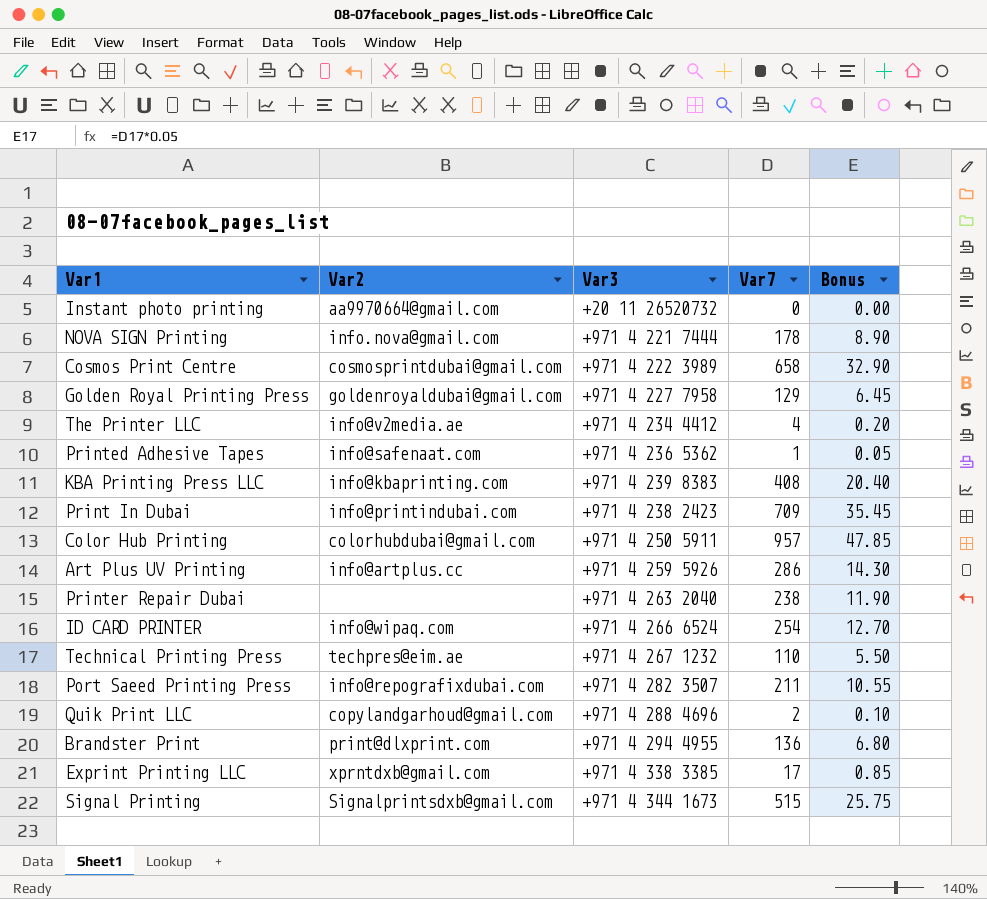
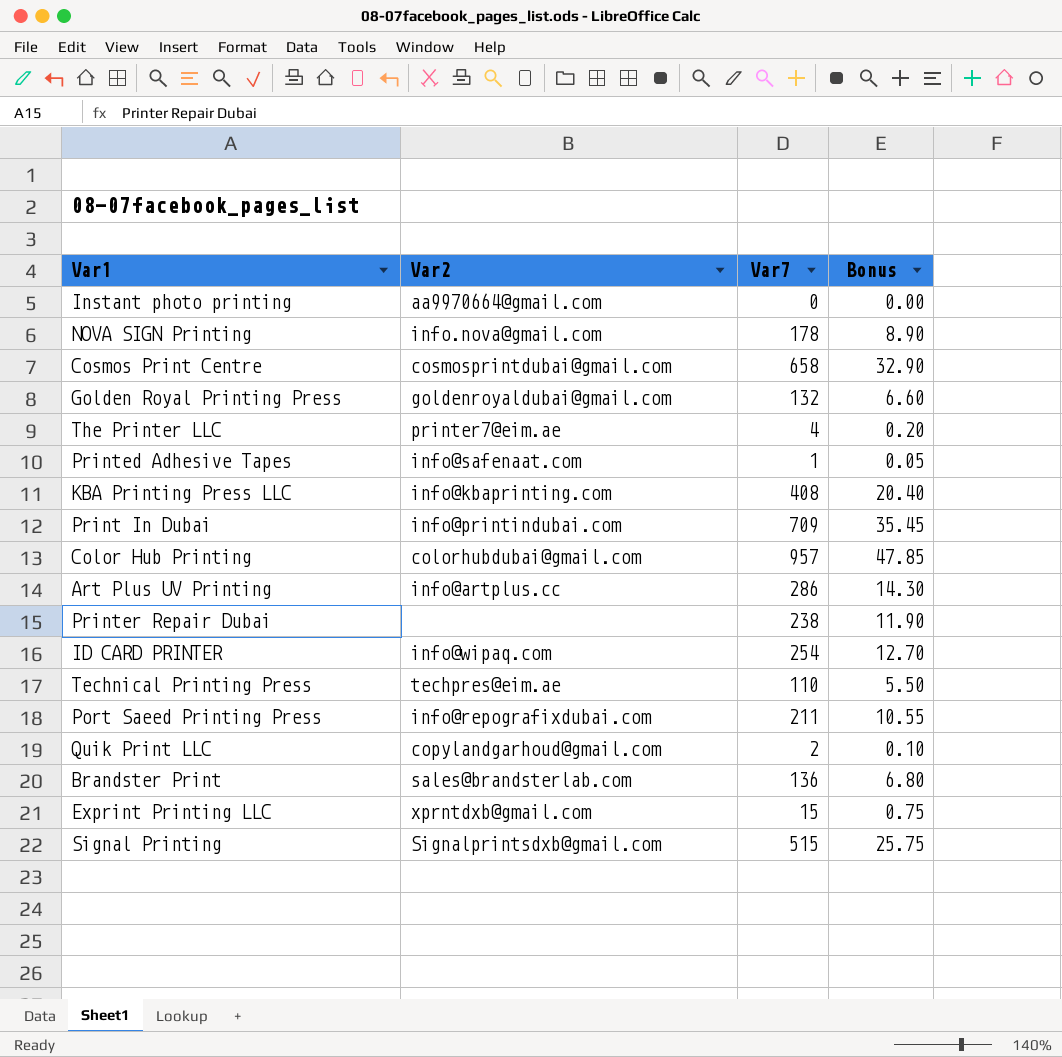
column Var3 | position: 3 -> none
Golden Royal Printing Press | Var7: 129 -> 132
Golden Royal Printing Press | Bonus: 6.45 -> 6.60
The Printer LLC | Var2: info@v2media.ae -> printer7@eim.ae
Brandster Print | Var2: print@dlxprint.com -> sales@brandsterlab.com
Exprint Printing LLC | Var7: 17 -> 15
Exprint Printing LLC | Bonus: 0.85 -> 0.75

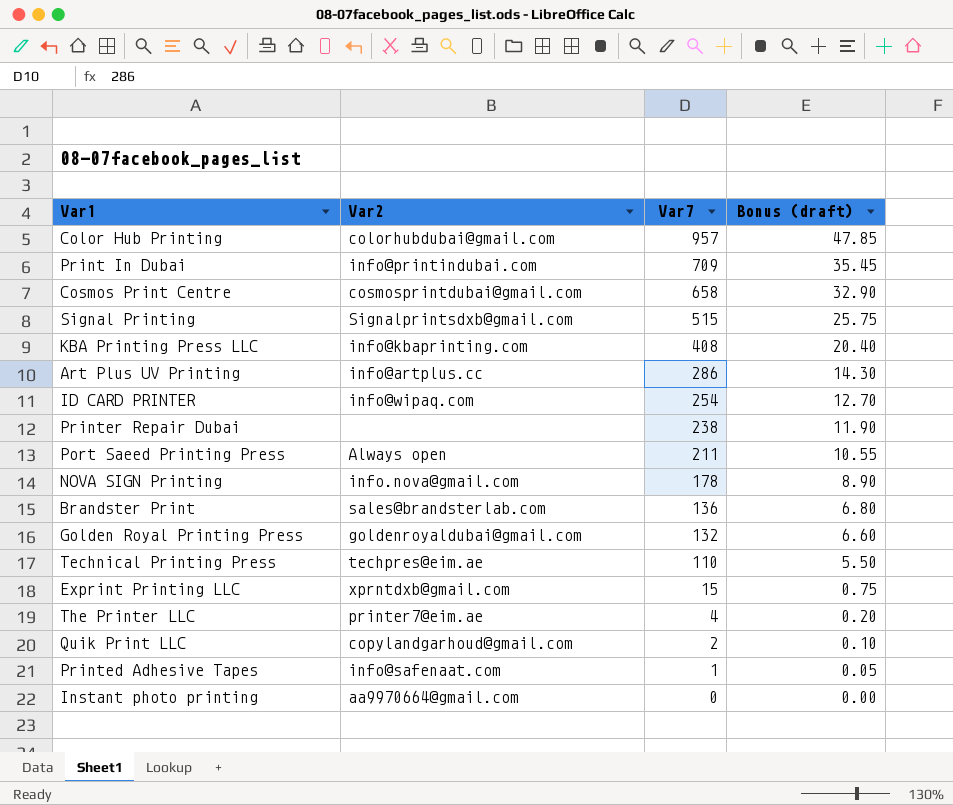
row order: none -> Var7 descending
column name: Bonus -> Bonus (draft)
Port Saeed Printing Press | Var2: info@repografixdubai.com -> Always open

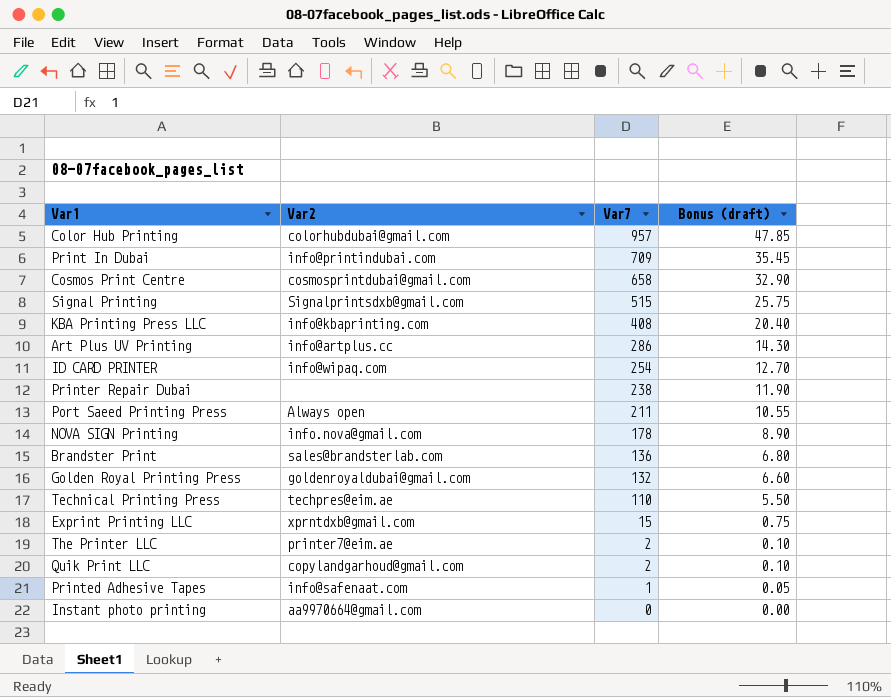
The Printer LLC | Var7: 4 -> 2
The Printer LLC | Bonus (draft): 0.20 -> 0.10

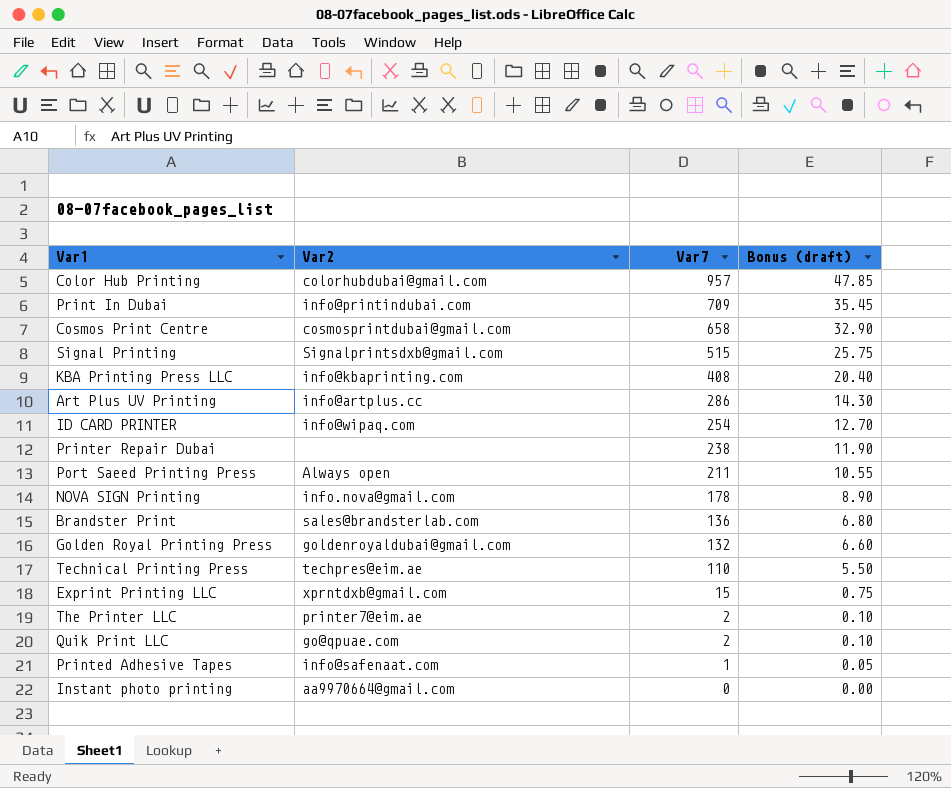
Quik Print LLC | Var2: copylandgarhoud@gmail.com -> go@qpuae.com

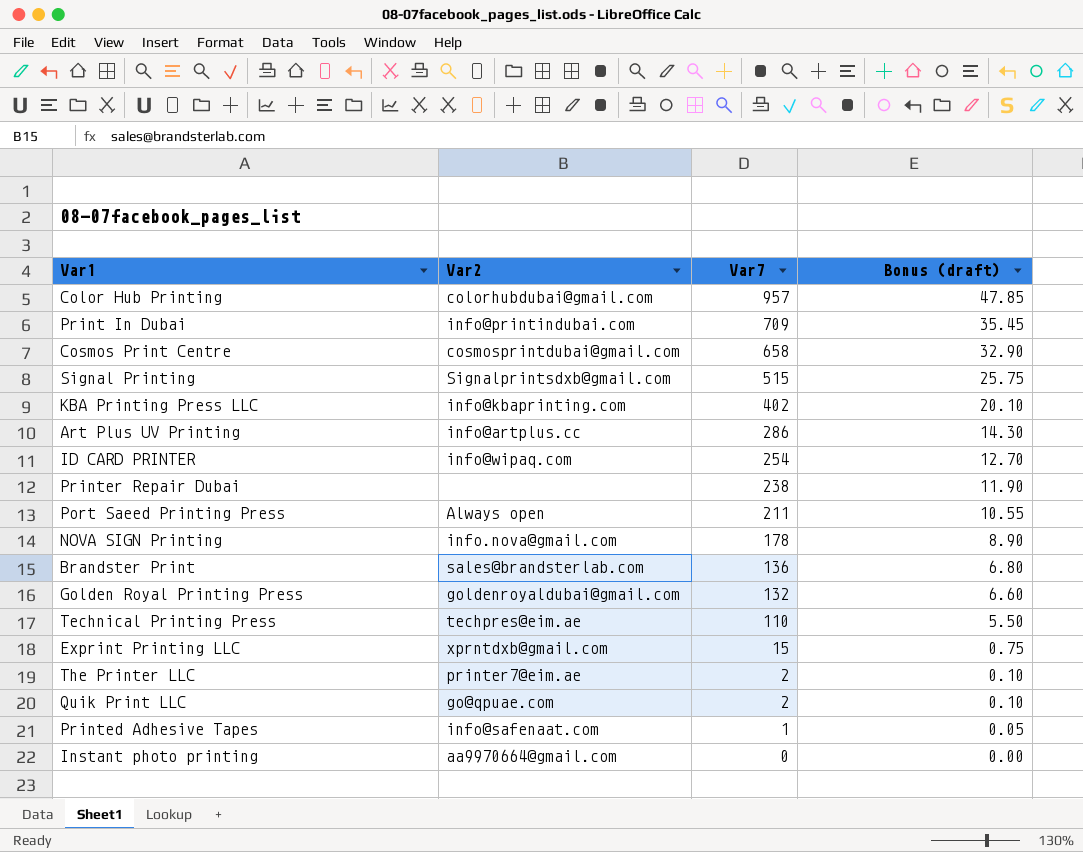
KBA Printing Press LLC | Var7: 408 -> 402
KBA Printing Press LLC | Bonus (draft): 20.40 -> 20.10

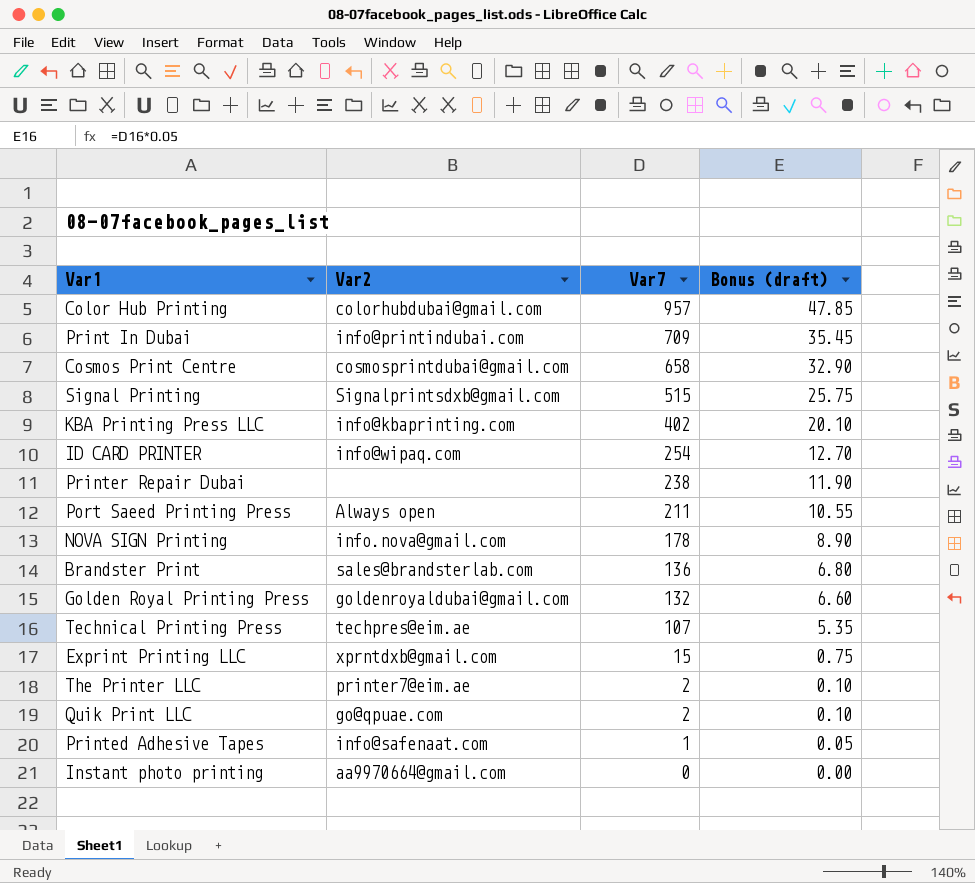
row Art Plus UV Printing: info@artplus.cc | 286 | 14.30 -> none
Technical Printing Press | Var7: 110 -> 107
Technical Printing Press | Bonus (draft): 5.50 -> 5.35

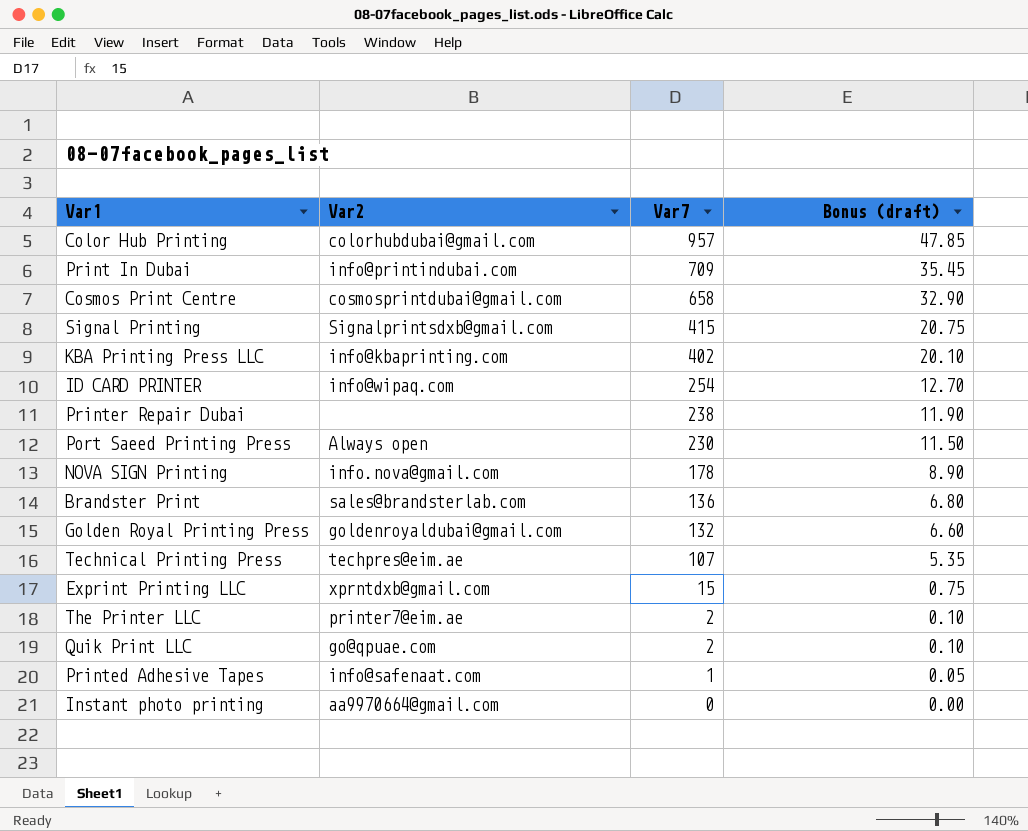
Signal Printing | Var7: 515 -> 415
Signal Printing | Bonus (draft): 25.75 -> 20.75
Port Saeed Printing Press | Var7: 211 -> 230
Port Saeed Printing Press | Bonus (draft): 10.55 -> 11.50

